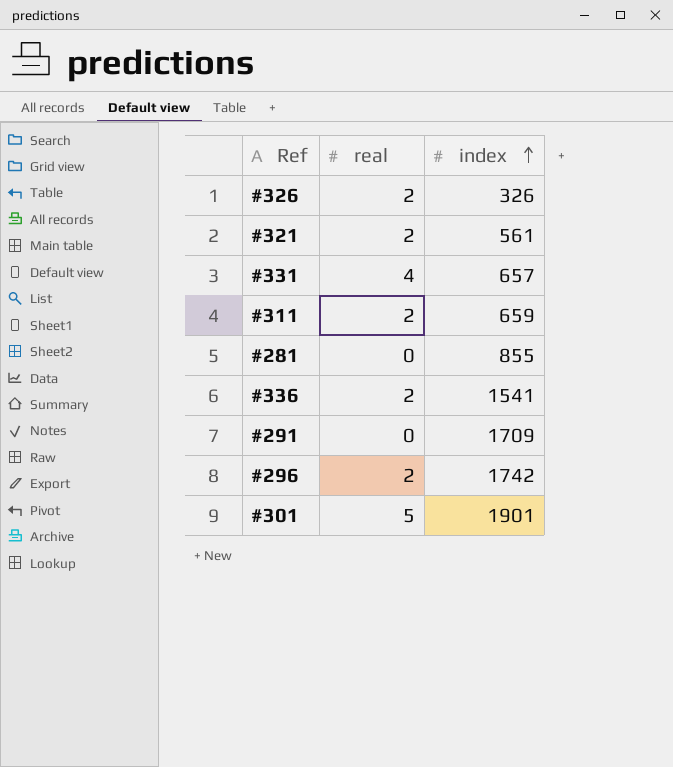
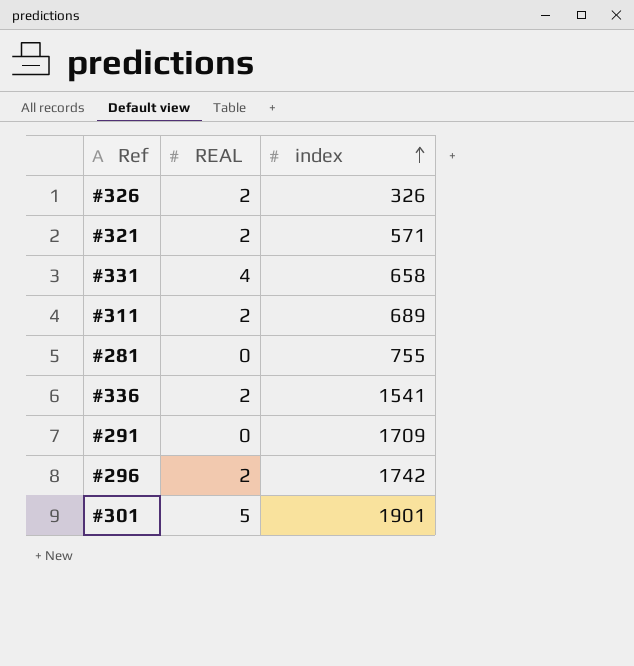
column name: real -> REAL
#321 | index: 561 -> 571
#331 | index: 657 -> 658
#311 | index: 659 -> 689
#281 | index: 855 -> 755

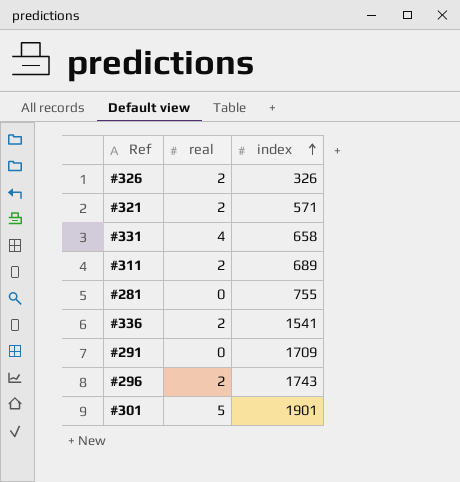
column name: REAL -> real
#296 | index: 1742 -> 1743

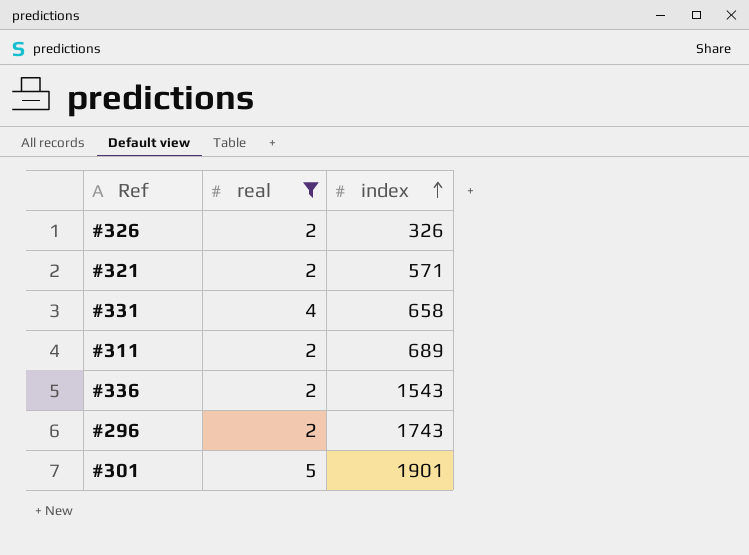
filter: none -> real != 0
#336 | index: 1541 -> 1543

